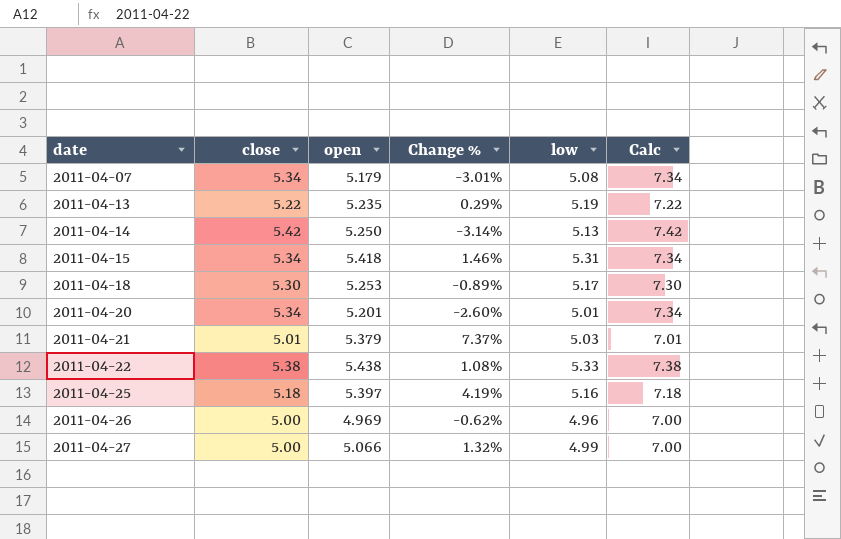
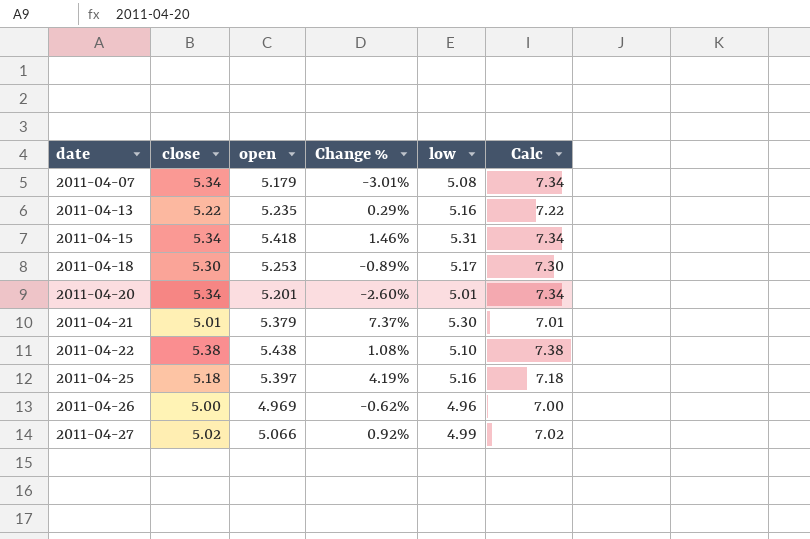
row 2011-04-14: 5.42 | 5.250 | -3.14% | 5.13 | 7.42 -> none
2011-04-13 | low: 5.19 -> 5.16
2011-04-21 | low: 5.03 -> 5.30
2011-04-22 | low: 5.33 -> 5.10
2011-04-27 | close: 5.00 -> 5.02
2011-04-27 | Change %: 1.32% -> 0.92%
2011-04-27 | Calc: 7.00 -> 7.02

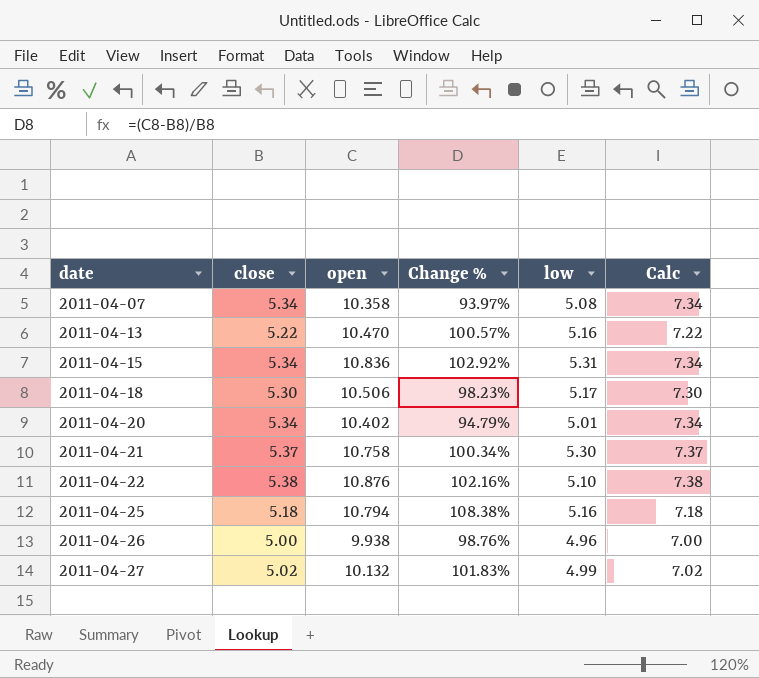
2011-04-07 | open: 5.179 -> 10.358
2011-04-07 | Change %: -3.01% -> 93.97%
2011-04-13 | open: 5.235 -> 10.470
2011-04-13 | Change %: 0.29% -> 100.57%
2011-04-15 | open: 5.418 -> 10.836
2011-04-15 | Change %: 1.46% -> 102.92%
2011-04-18 | open: 5.253 -> 10.506
2011-04-18 | Change %: -0.89% -> 98.23%
2011-04-20 | open: 5.201 -> 10.402
2011-04-20 | Change %: -2.60% -> 94.79%
2011-04-21 | close: 5.01 -> 5.37
2011-04-21 | open: 5.379 -> 10.758
2011-04-21 | Change %: 7.37% -> 100.34%
2011-04-21 | Calc: 7.01 -> 7.37
2011-04-22 | open: 5.438 -> 10.876
2011-04-22 | Change %: 1.08% -> 102.16%
2011-04-25 | open: 5.397 -> 10.794
2011-04-25 | Change %: 4.19% -> 108.38%
2011-04-26 | open: 4.969 -> 9.938
2011-04-26 | Change %: -0.62% -> 98.76%
2011-04-27 | open: 5.066 -> 10.132
2011-04-27 | Change %: 0.92% -> 101.83%

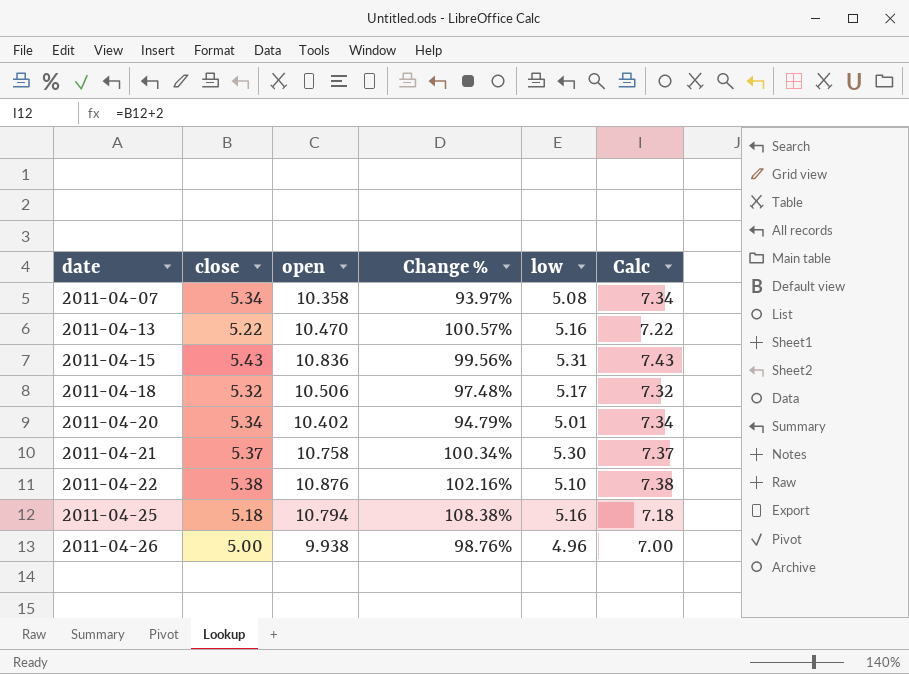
row 2011-04-27: 5.02 | 10.132 | 101.83% | 4.99 | 7.02 -> none
2011-04-15 | close: 5.34 -> 5.43
2011-04-15 | Change %: 102.92% -> 99.56%
2011-04-15 | Calc: 7.34 -> 7.43
2011-04-18 | close: 5.30 -> 5.32
2011-04-18 | Change %: 98.23% -> 97.48%
2011-04-18 | Calc: 7.30 -> 7.32

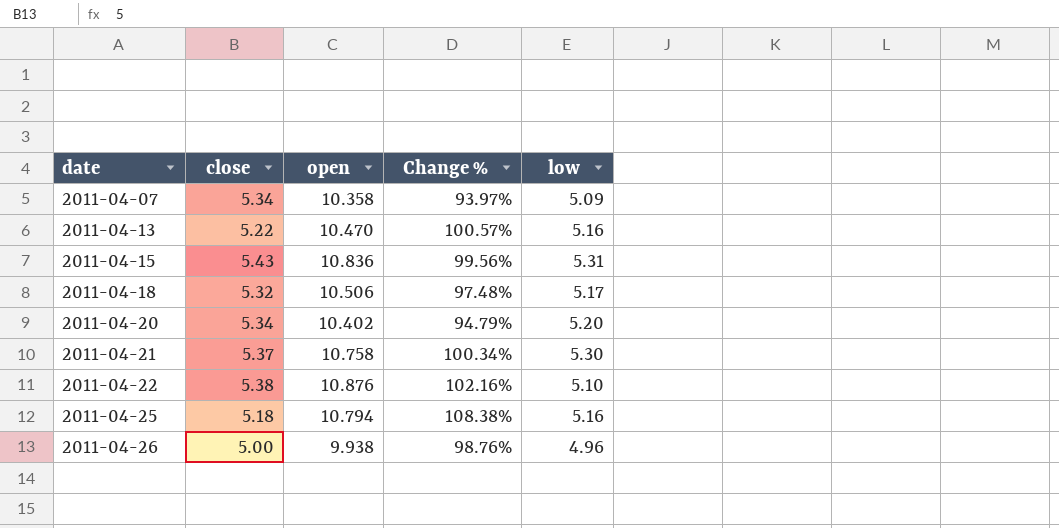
column Calc | formula: [close] + 2 -> none
2011-04-07 | low: 5.08 -> 5.09
2011-04-20 | low: 5.01 -> 5.20

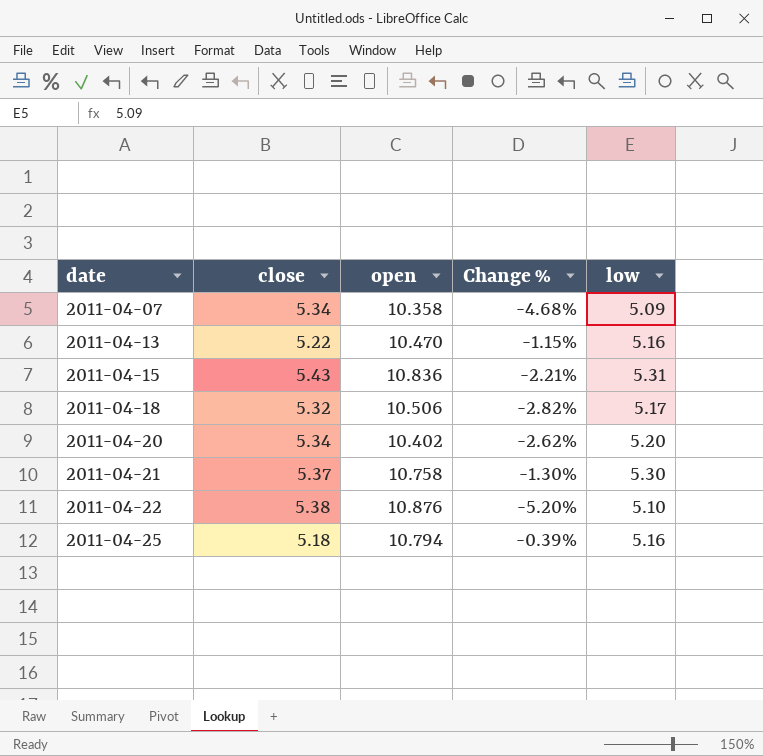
column Change % | formula: ([open] - [close]) / [close] -> ([low] - [close]) / [close]
row 2011-04-26: 5.00 | 9.938 | 98.76% | 4.96 -> none

